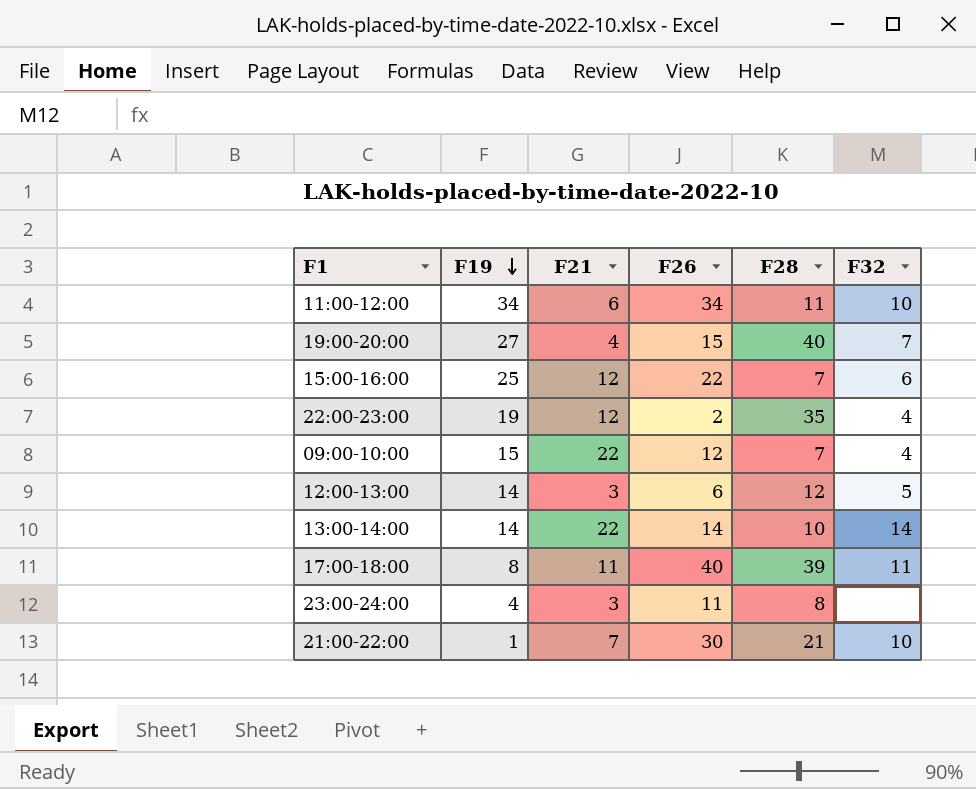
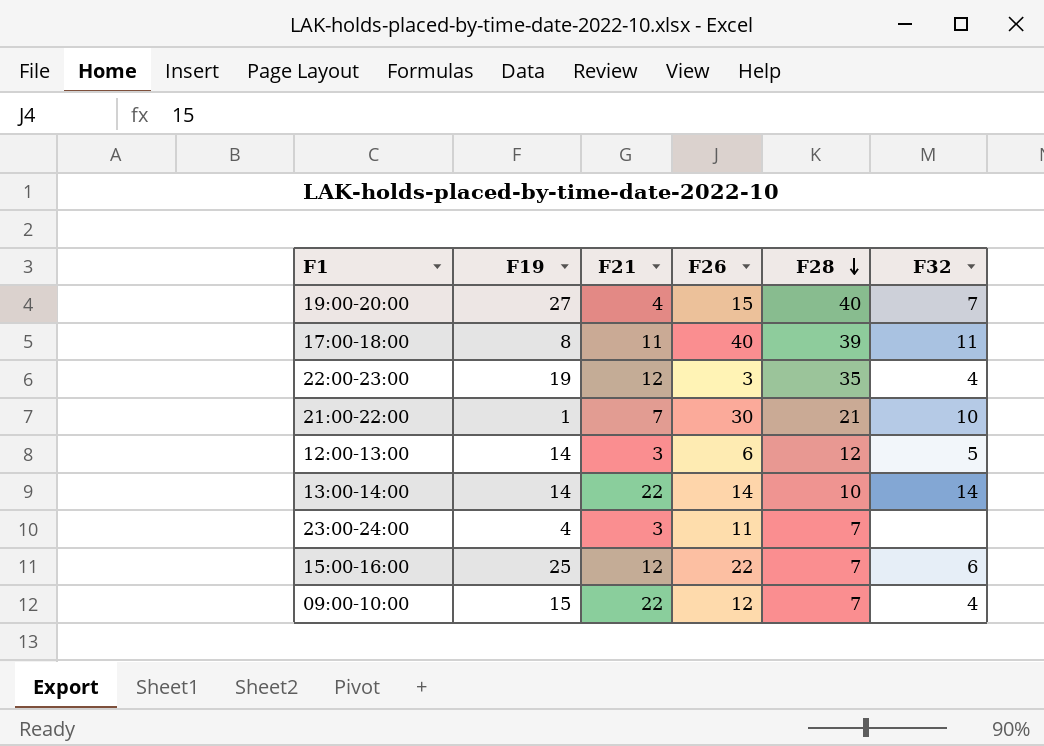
row order: F19 descending -> F28 descending
row 11:00-12:00: 34 | 6 | 34 | 11 | 10 -> none
22:00-23:00 | F26: 2 -> 3
23:00-24:00 | F28: 8 -> 7

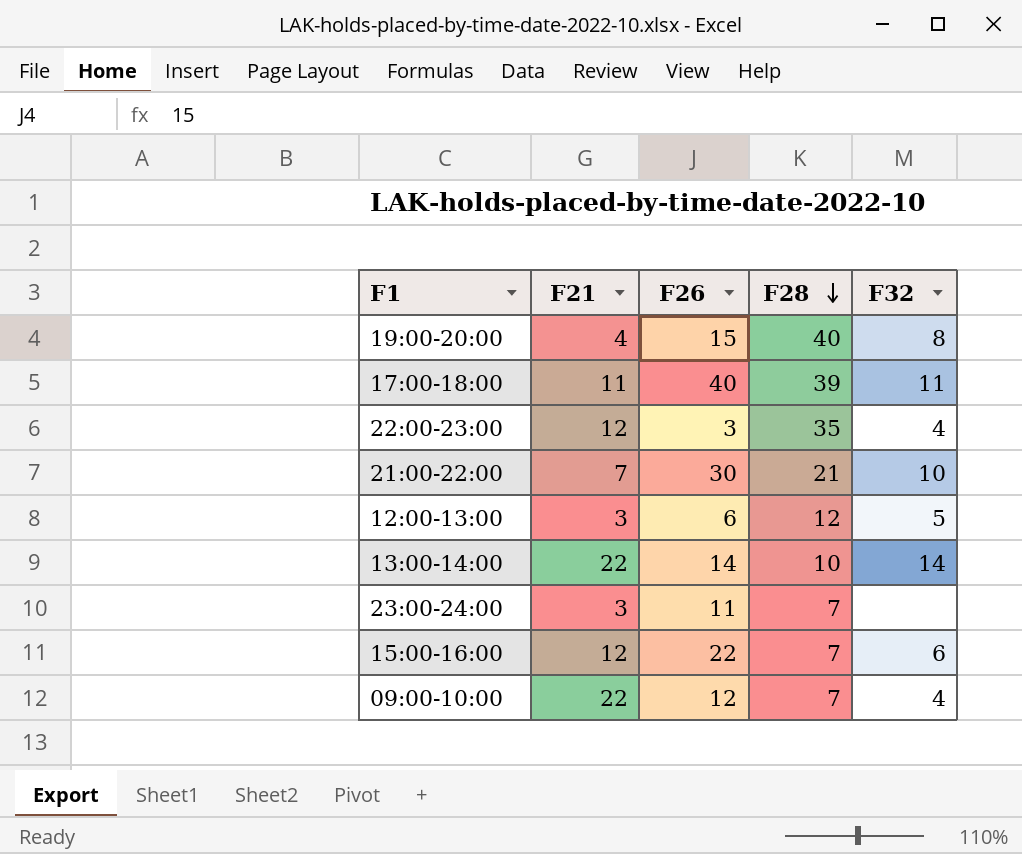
column F19 | position: 2 -> none
19:00-20:00 | F32: 7 -> 8

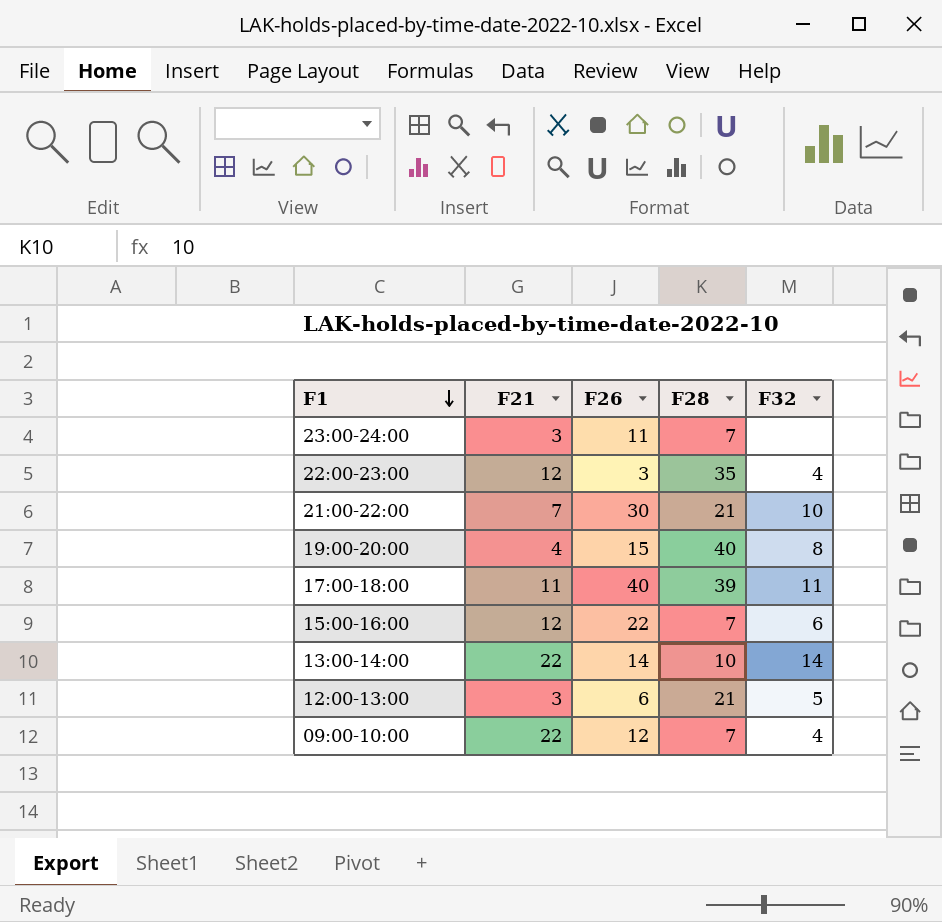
row order: F28 descending -> F1 descending
12:00-13:00 | F28: 12 -> 21

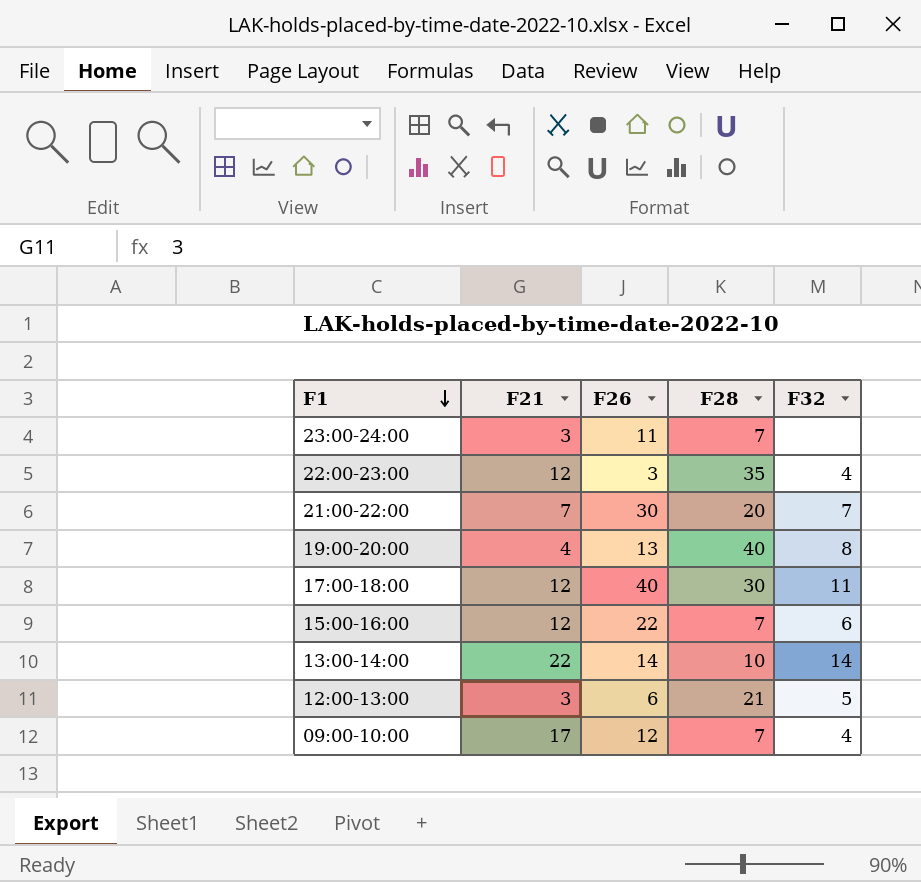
21:00-22:00 | F28: 21 -> 20
21:00-22:00 | F32: 10 -> 7
19:00-20:00 | F26: 15 -> 13
17:00-18:00 | F21: 11 -> 12
17:00-18:00 | F28: 39 -> 30
09:00-10:00 | F21: 22 -> 17

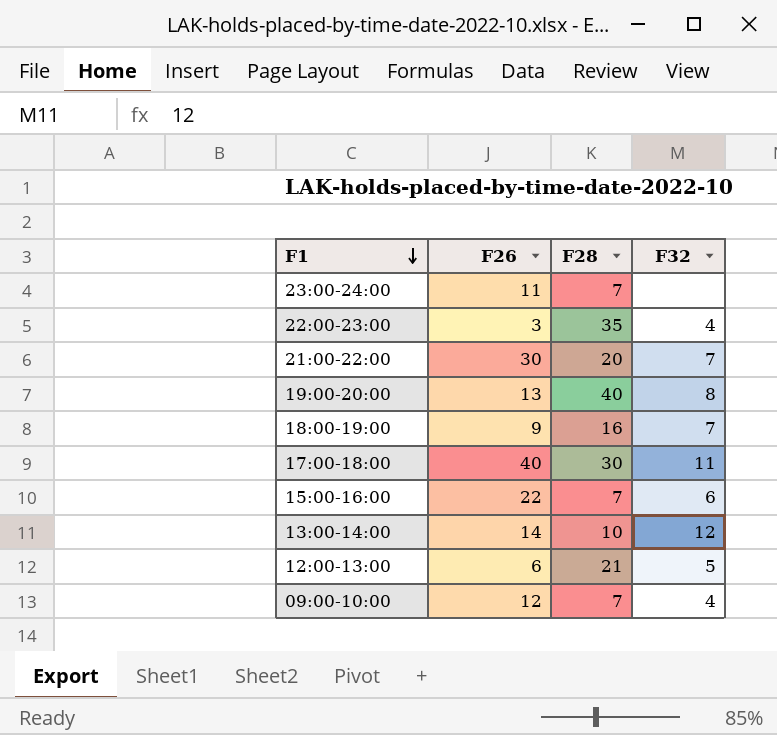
column F21 | position: 2 -> none
row 18:00-19:00: none -> 9 | 16 | 7
13:00-14:00 | F32: 14 -> 12

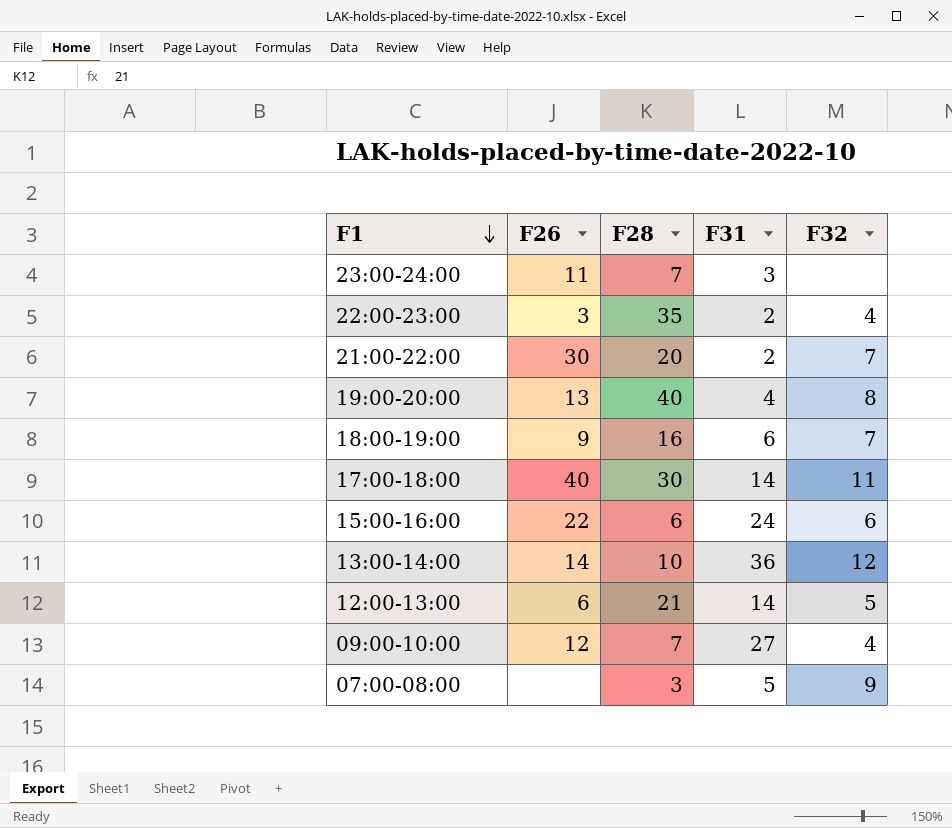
column F31 | position: none -> 4
15:00-16:00 | F28: 7 -> 6
row 07:00-08:00: none -> none | 3 | 5 | 9

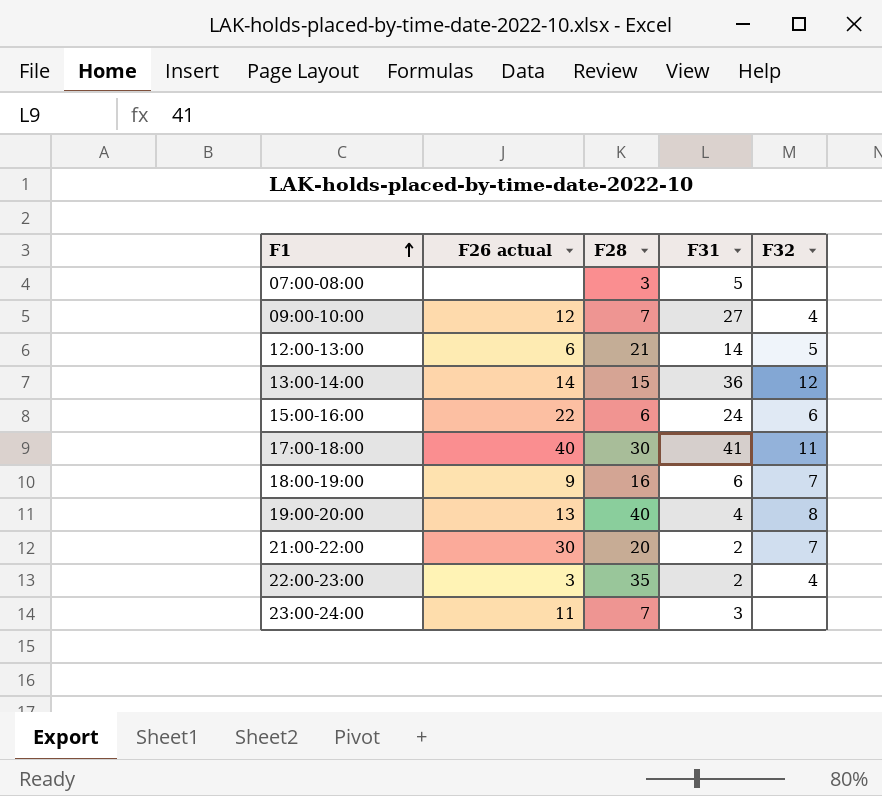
row order: F1 descending -> F1 ascending
column name: F26 -> F26 actual
07:00-08:00 | F32: 9 -> none
13:00-14:00 | F28: 10 -> 15
17:00-18:00 | F31: 14 -> 41

